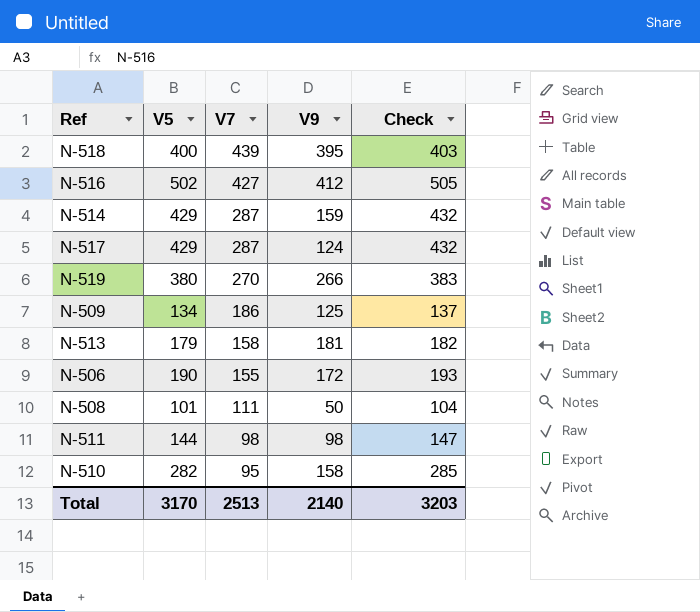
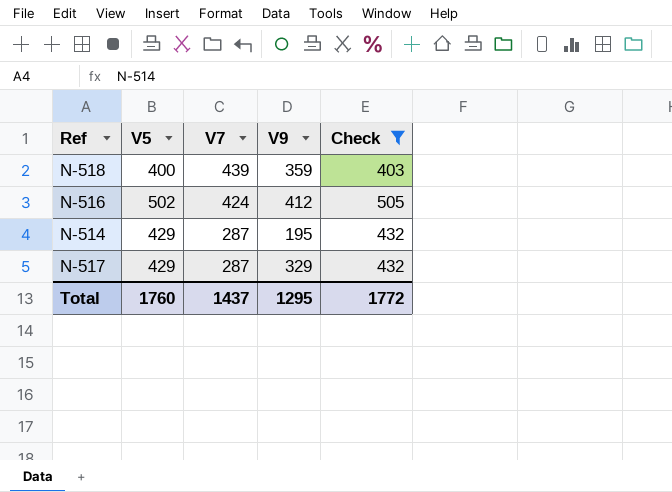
filter: none -> Check >= 403
N-518 | V9: 395 -> 359
N-516 | V7: 427 -> 424
N-514 | V9: 159 -> 195
N-517 | V9: 124 -> 329
Total | V5: 3170 -> 1760
Total | V7: 2513 -> 1437
Total | V9: 2140 -> 1295
Total | Check: 3203 -> 1772

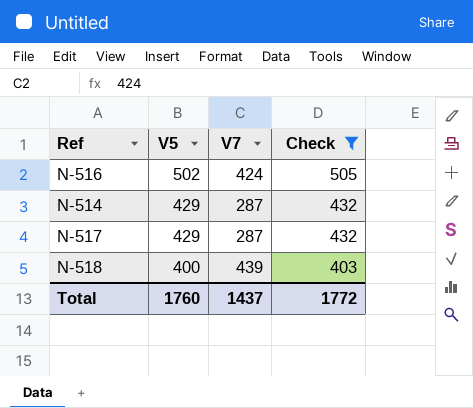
row order: V7 descending -> V5 descending
column V9 | position: 4 -> none

